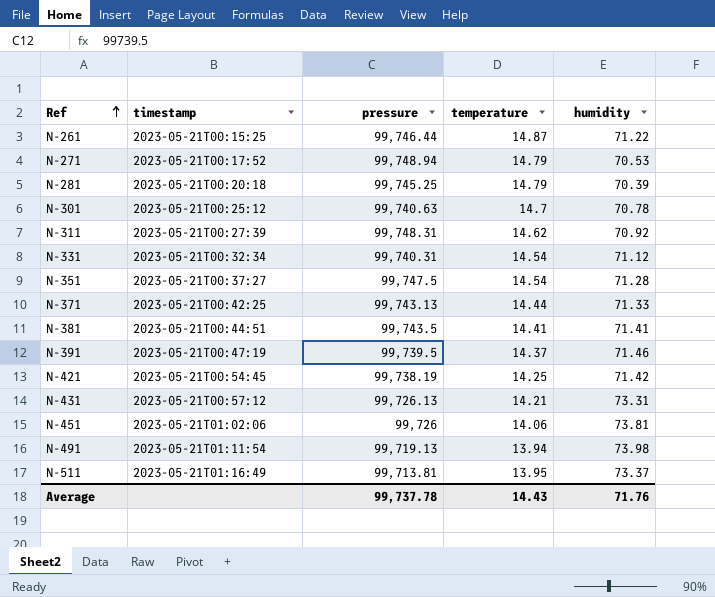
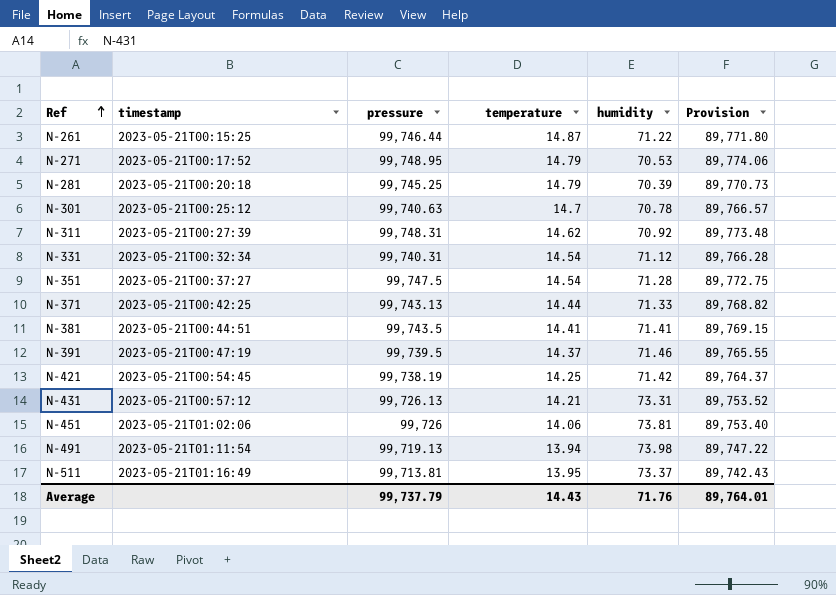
column Provision | formula: none -> [pressure] * 0.9
N-271 | pressure: 99,748.94 -> 99,748.95
Average | pressure: 99,737.78 -> 99,737.79

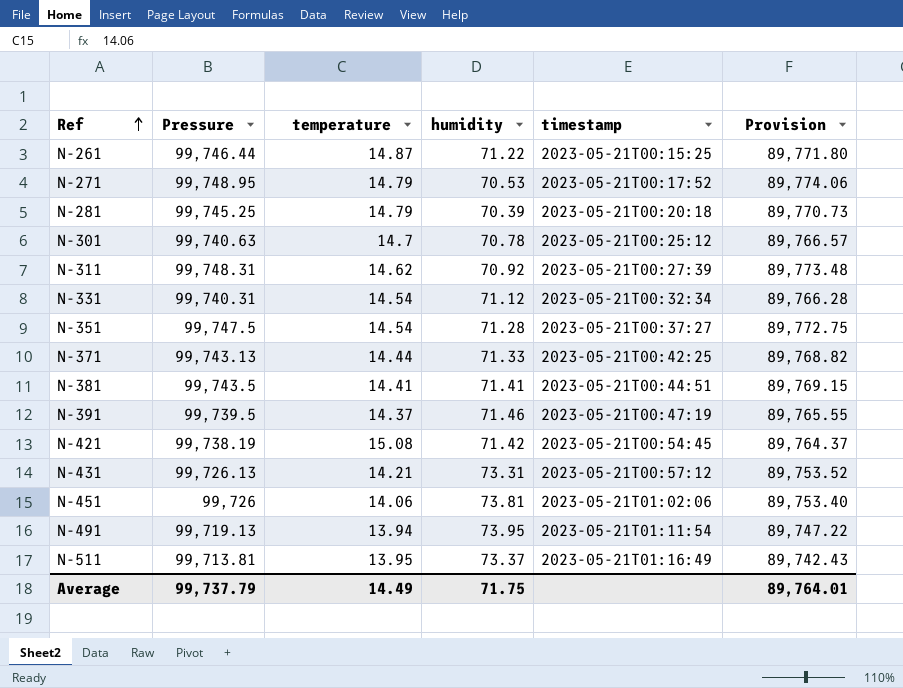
column name: pressure -> Pressure
column timestamp | position: 2 -> 5
N-421 | temperature: 14.25 -> 15.08
N-491 | humidity: 73.98 -> 73.95
Average | temperature: 14.43 -> 14.49
Average | humidity: 71.76 -> 71.75

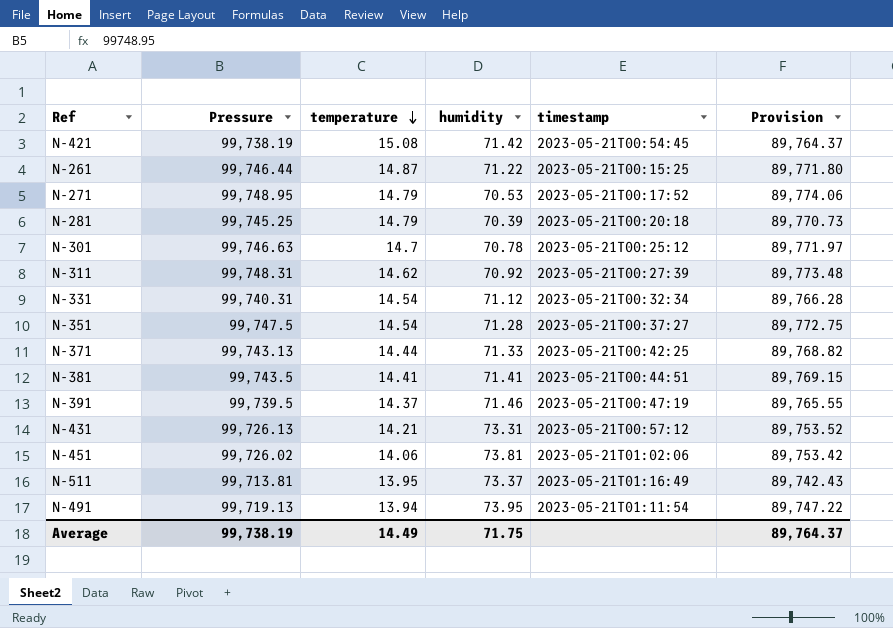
row order: Ref ascending -> temperature descending
N-301 | Pressure: 99,740.63 -> 99,746.63
N-301 | Provision: 89,766.57 -> 89,771.97
N-451 | Pressure: 99,726 -> 99,726.02
N-451 | Provision: 89,753.40 -> 89,753.42
Average | Pressure: 99,737.79 -> 99,738.19
Average | Provision: 89,764.01 -> 89,764.37

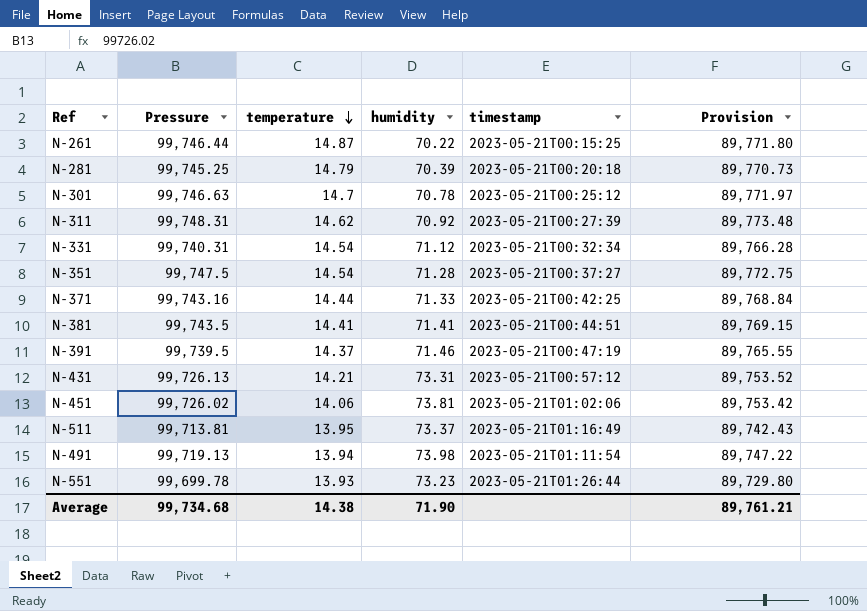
row N-421: 99,738.19 | 15.08 | 71.42 | 2023-05-21T00:54:45 | 89,764.37 -> none
row N-271: 99,748.95 | 14.79 | 70.53 | 2023-05-21T00:17:52 | 89,774.06 -> none
N-261 | humidity: 71.22 -> 70.22
N-371 | Pressure: 99,743.13 -> 99,743.16
N-371 | Provision: 89,768.82 -> 89,768.84
N-491 | humidity: 73.95 -> 73.98
row N-551: none -> 99,699.78 | 13.93 | 73.23 | 2023-05-21T01:26:44 | 89,729.80
Average | Pressure: 99,738.19 -> 99,734.68
Average | temperature: 14.49 -> 14.38
Average | humidity: 71.75 -> 71.90
Average | Provision: 89,764.37 -> 89,761.21

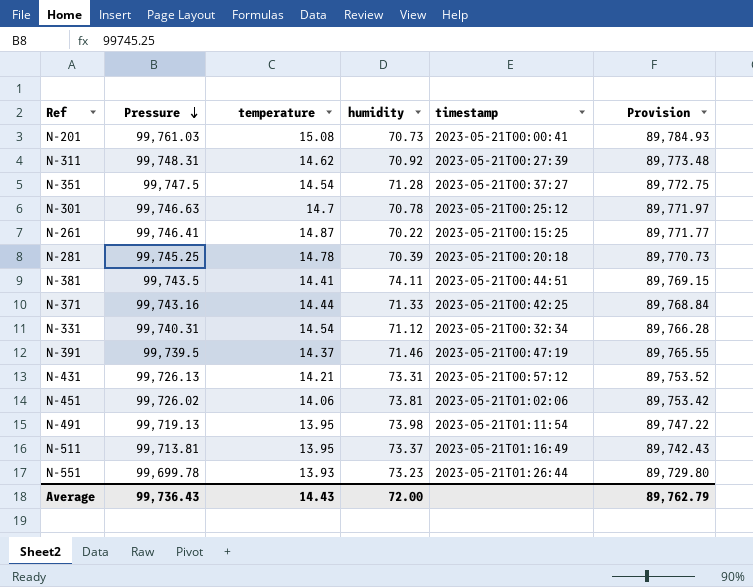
row order: temperature descending -> Pressure descending
row N-201: none -> 99,761.03 | 15.08 | 70.73 | 2023-05-21T00:00:41 | 89,784.93
N-261 | Pressure: 99,746.44 -> 99,746.41
N-261 | Provision: 89,771.80 -> 89,771.77
N-281 | temperature: 14.79 -> 14.78
N-381 | humidity: 71.41 -> 74.11
N-491 | temperature: 13.94 -> 13.95
Average | Pressure: 99,734.68 -> 99,736.43
Average | temperature: 14.38 -> 14.43
Average | humidity: 71.90 -> 72.00
Average | Provision: 89,761.21 -> 89,762.79

